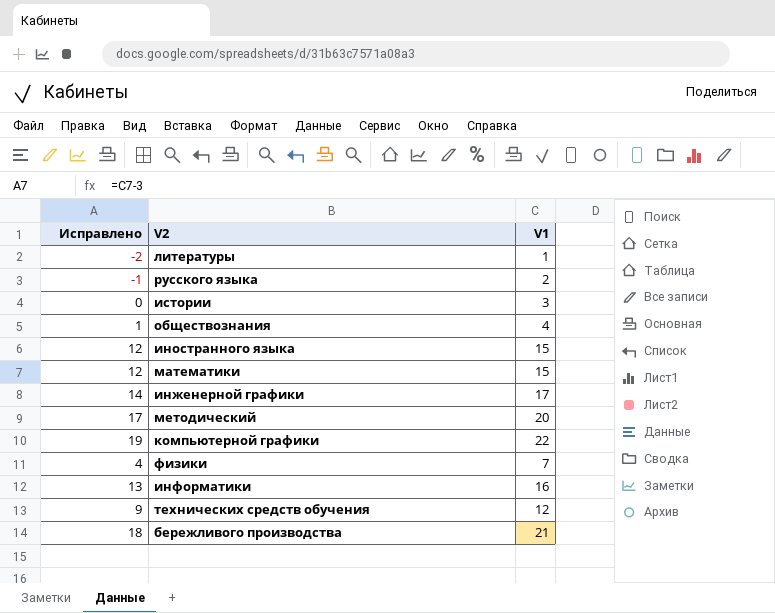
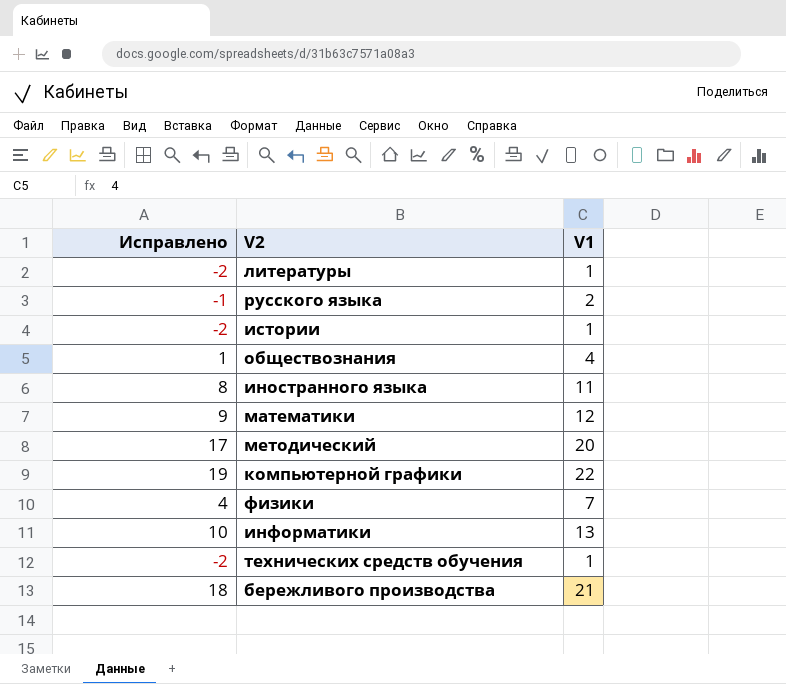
row инженерной графики: 14 | 17 -> none
истории | Исправлено: 0 -> -2
истории | V1: 3 -> 1
иностранного языка | Исправлено: 12 -> 8
иностранного языка | V1: 15 -> 11
математики | Исправлено: 12 -> 9
математики | V1: 15 -> 12
информатики | Исправлено: 13 -> 10
информатики | V1: 16 -> 13
технических средств обучения | Исправлено: 9 -> -2
технических средств обучения | V1: 12 -> 1

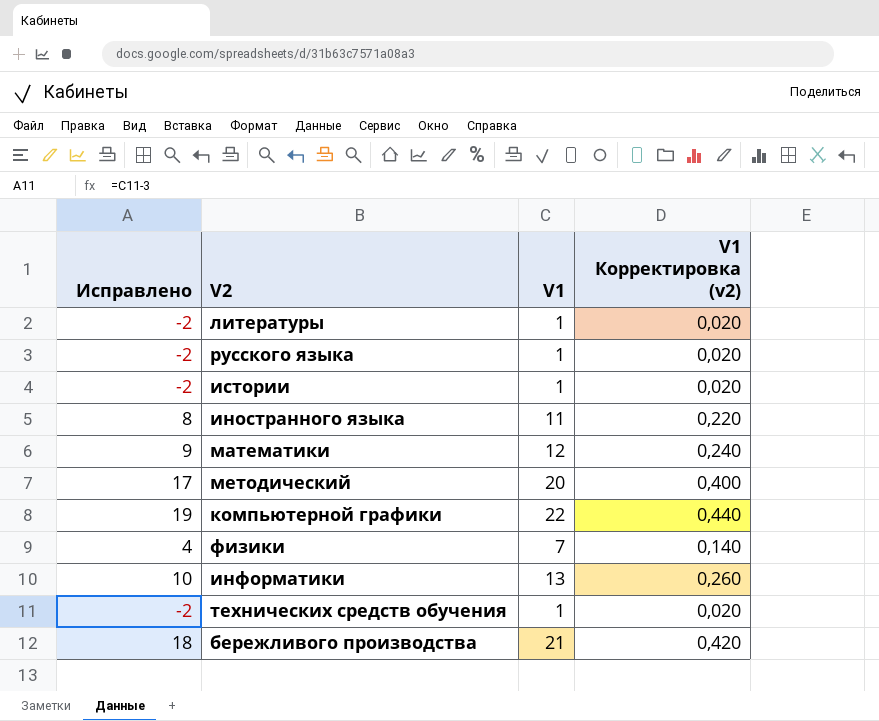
column V1 Корректировка (v2) | formula: none -> [V1] * 0,02
row обществознания: 1 | 4 -> none
русского языка | Исправлено: -1 -> -2
русского языка | V1: 2 -> 1

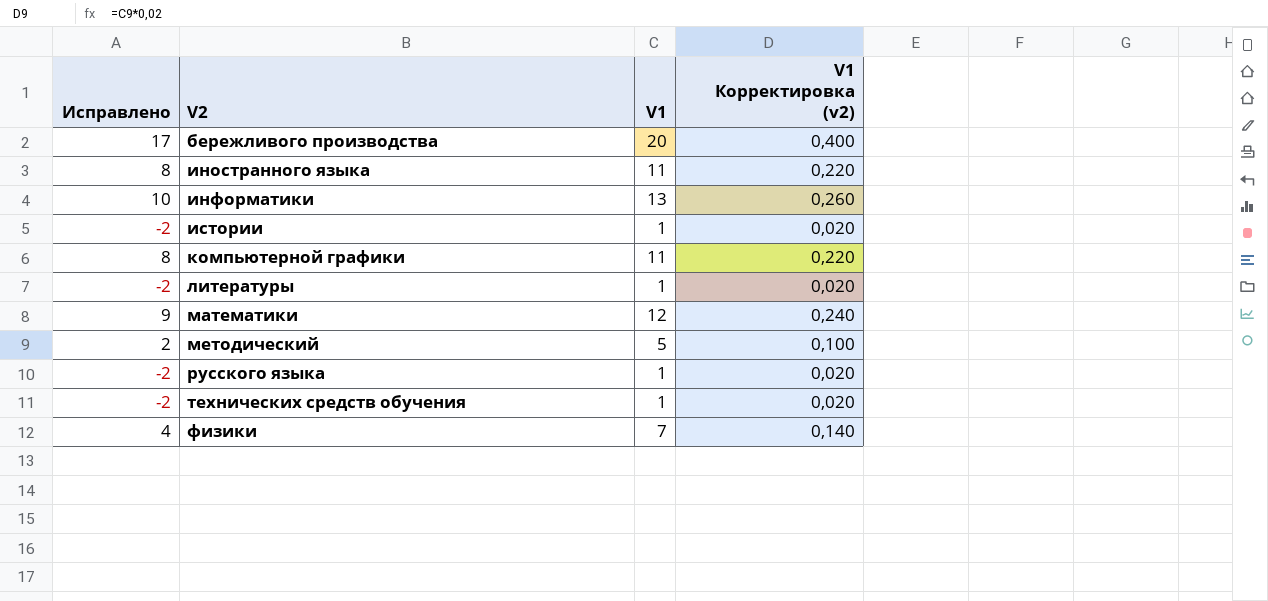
row order: none -> V2 ascending
бережливого производства | Исправлено: 18 -> 17
бережливого производства | V1: 21 -> 20
бережливого производства | V1 Корректировка (v2): 0,420 -> 0,400
компьютерной графики | Исправлено: 19 -> 8
компьютерной графики | V1: 22 -> 11
компьютерной графики | V1 Корректировка (v2): 0,440 -> 0,220
методический | Исправлено: 17 -> 2
методический | V1: 20 -> 5
методический | V1 Корректировка (v2): 0,400 -> 0,100

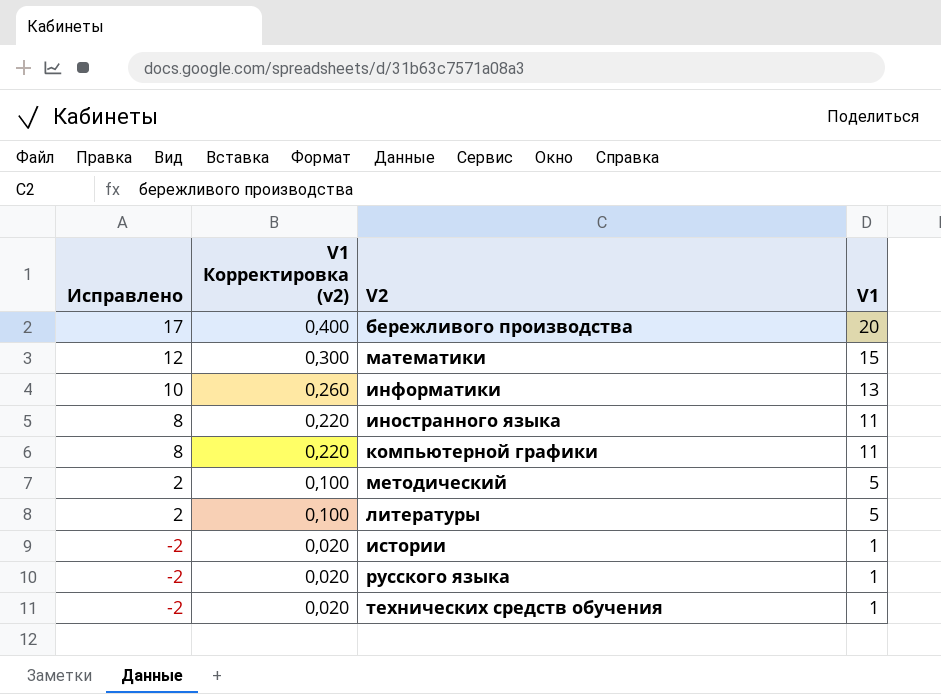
row order: V2 ascending -> Исправлено descending
column V1 Корректировка (v2) | position: 4 -> 2
row физики: 4 | 7 | 0,140 -> none
математики | Исправлено: 9 -> 12
математики | V1 Корректировка (v2): 0,240 -> 0,300
математики | V1: 12 -> 15
литературы | Исправлено: -2 -> 2
литературы | V1 Корректировка (v2): 0,020 -> 0,100
литературы | V1: 1 -> 5

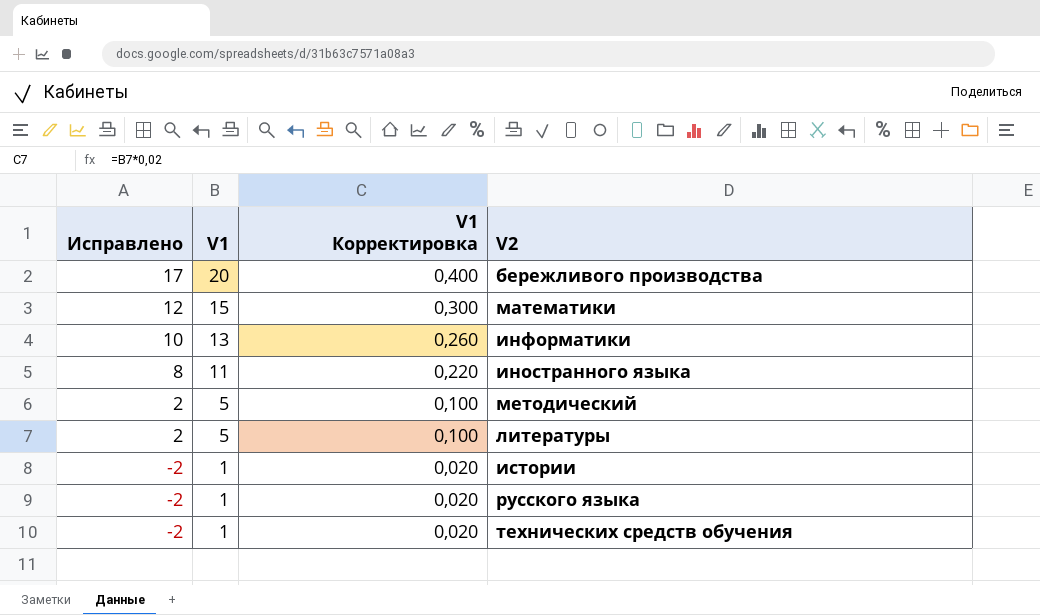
column V1 | position: 4 -> 2
column name: V1 Корректировка (v2) -> V1 Корректировка
row компьютерной графики: 8 | 0,220 | 11 -> none

